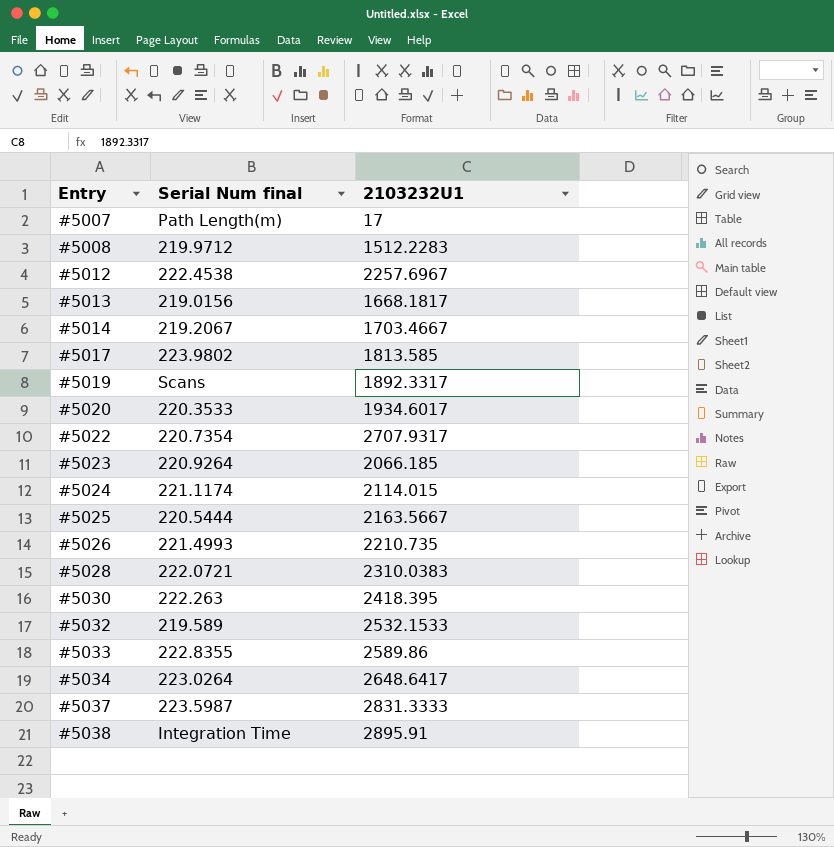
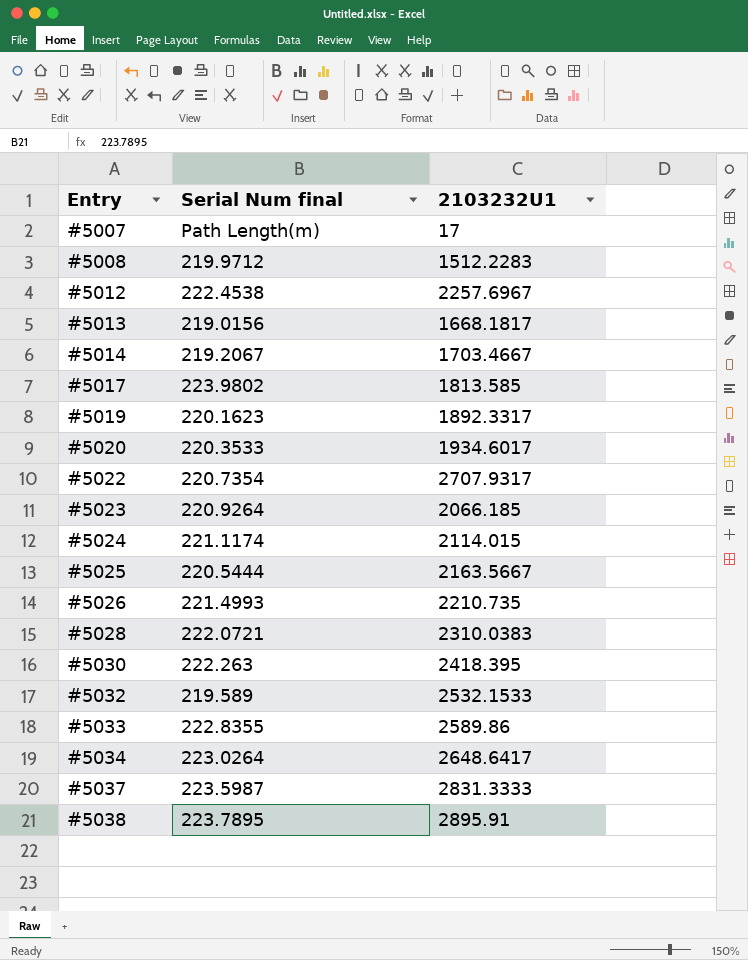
#5019 | Serial Num final: Scans -> 220.1623
#5038 | Serial Num final: Integration Time -> 223.7895

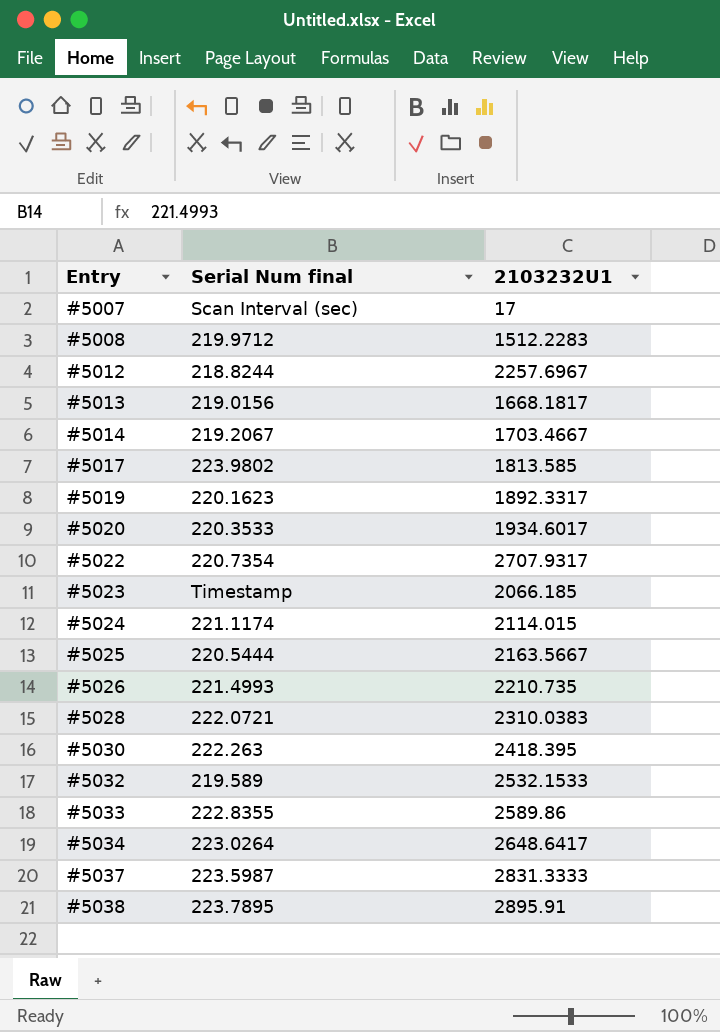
#5007 | Serial Num final: Path Length(m) -> Scan Interval (sec)
#5012 | Serial Num final: 222.4538 -> 218.8244
#5023 | Serial Num final: 220.9264 -> Timestamp

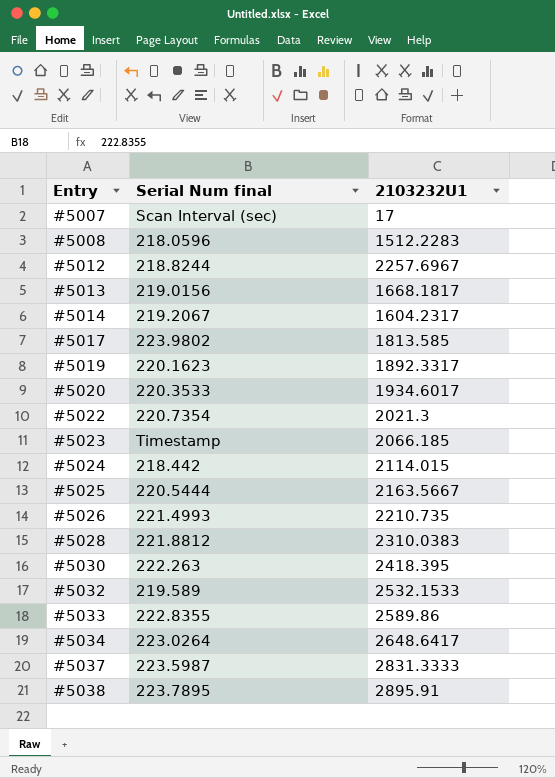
#5008 | Serial Num final: 219.9712 -> 218.0596
#5014 | 2103232U1: 1703.4667 -> 1604.2317
#5022 | 2103232U1: 2707.9317 -> 2021.3
#5024 | Serial Num final: 221.1174 -> 218.442
#5028 | Serial Num final: 222.0721 -> 221.8812

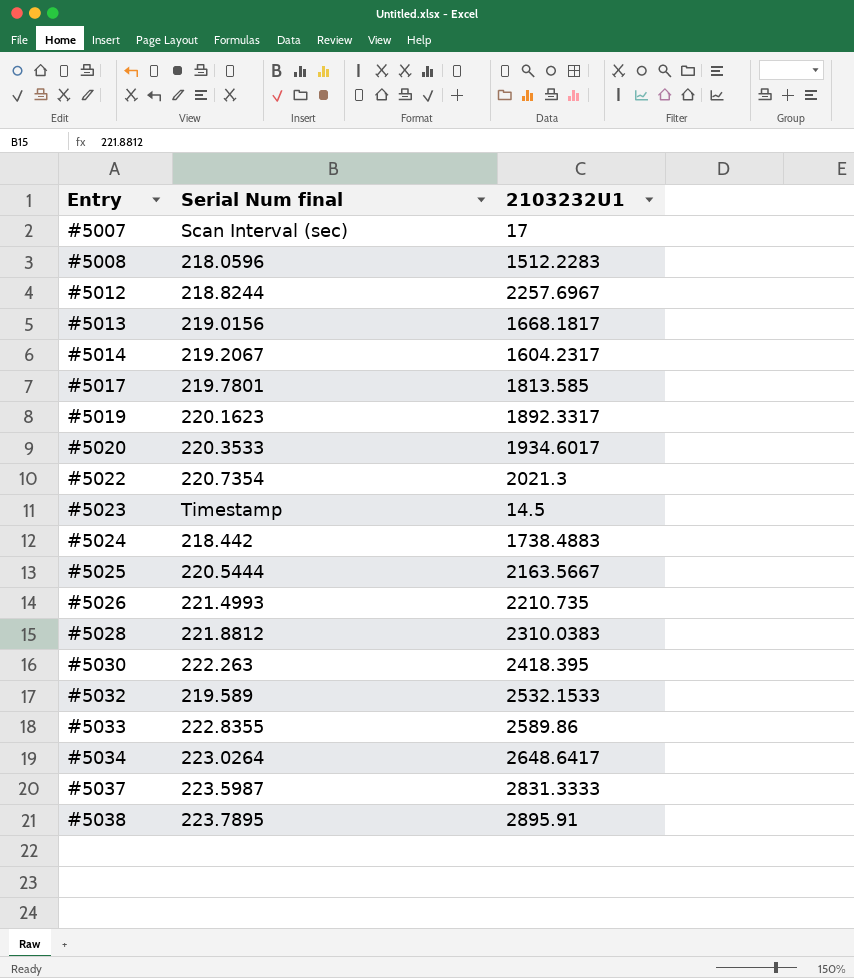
#5017 | Serial Num final: 223.9802 -> 219.7801
#5023 | 2103232U1: 2066.185 -> 14.5
#5024 | 2103232U1: 2114.015 -> 1738.4883

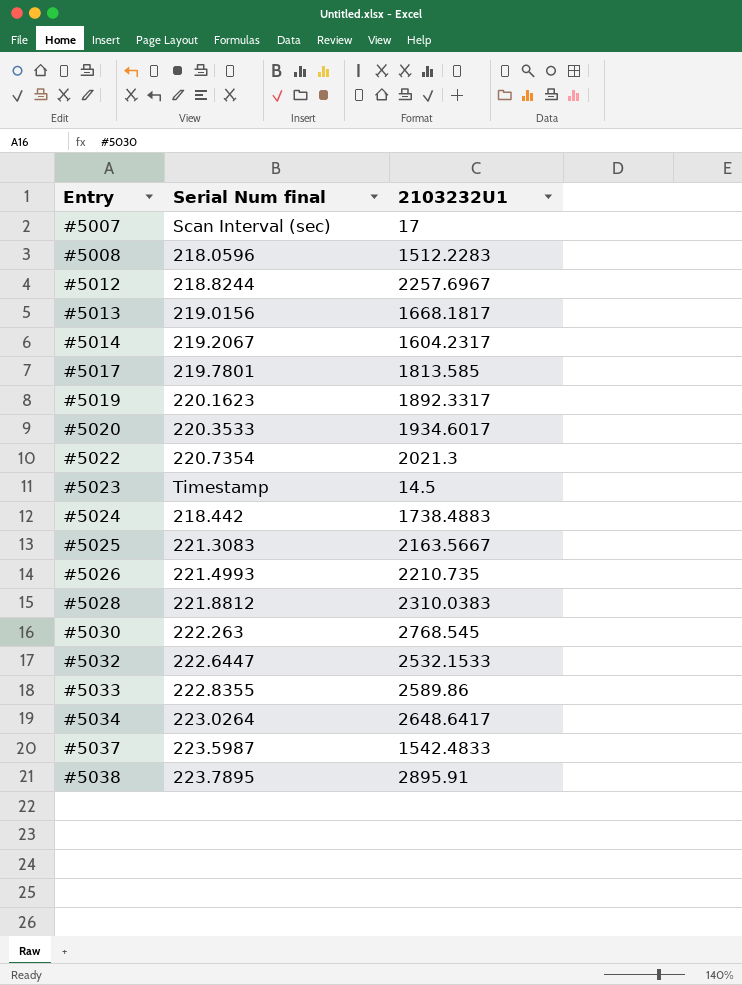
#5025 | Serial Num final: 220.5444 -> 221.3083
#5030 | 2103232U1: 2418.395 -> 2768.545
#5032 | Serial Num final: 219.589 -> 222.6447
#5037 | 2103232U1: 2831.3333 -> 1542.4833

